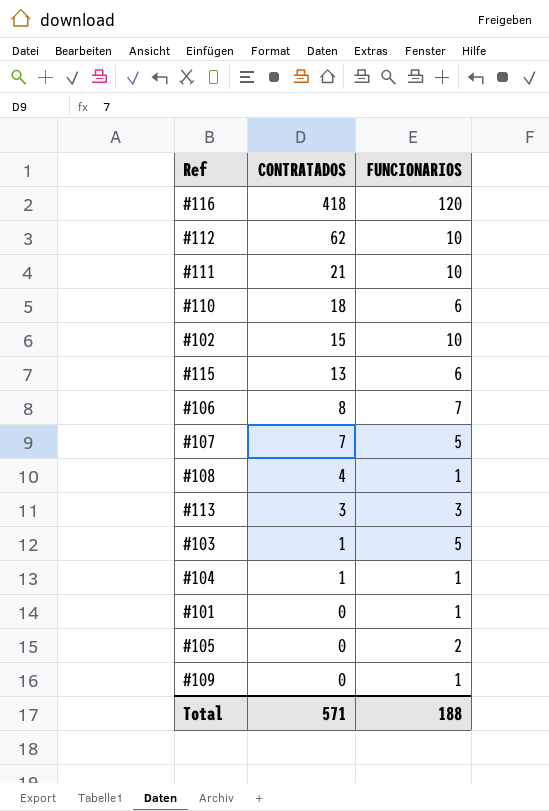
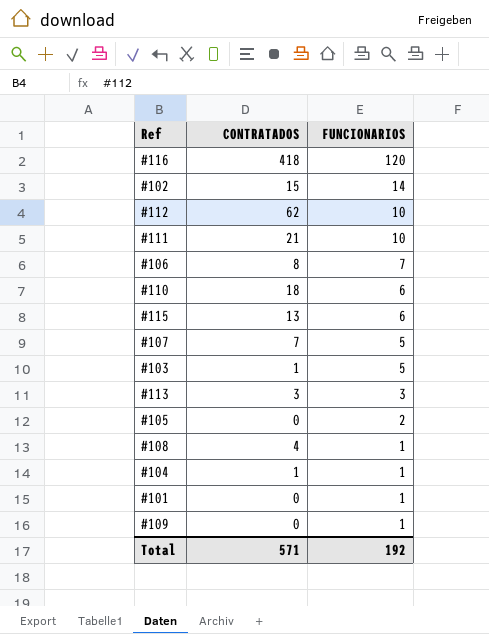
row order: CONTRATADOS descending -> FUNCIONARIOS descending
#102 | FUNCIONARIOS: 10 -> 14
Total | FUNCIONARIOS: 188 -> 192

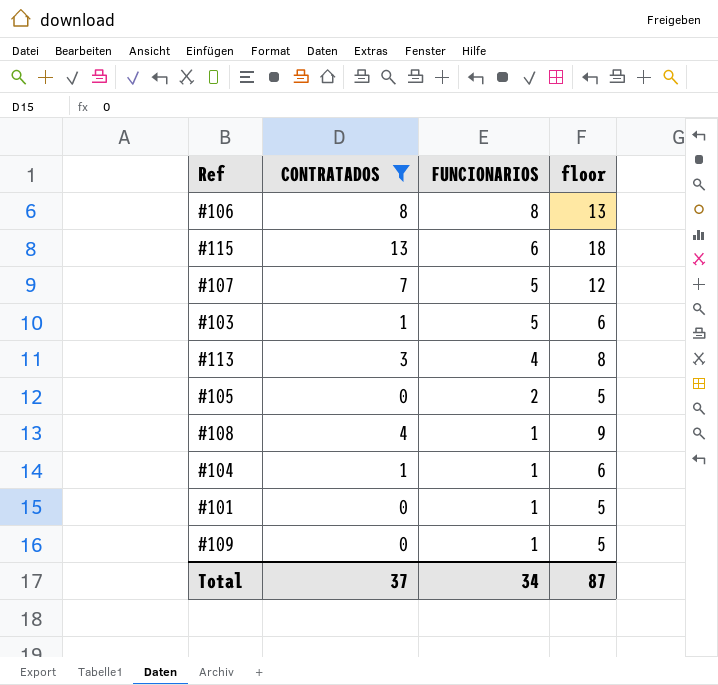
filter: none -> CONTRATADOS <= 13
column floor | formula: none -> [CONTRATADOS] + 5
#106 | FUNCIONARIOS: 7 -> 8
#113 | FUNCIONARIOS: 3 -> 4
Total | CONTRATADOS: 571 -> 37
Total | FUNCIONARIOS: 192 -> 34

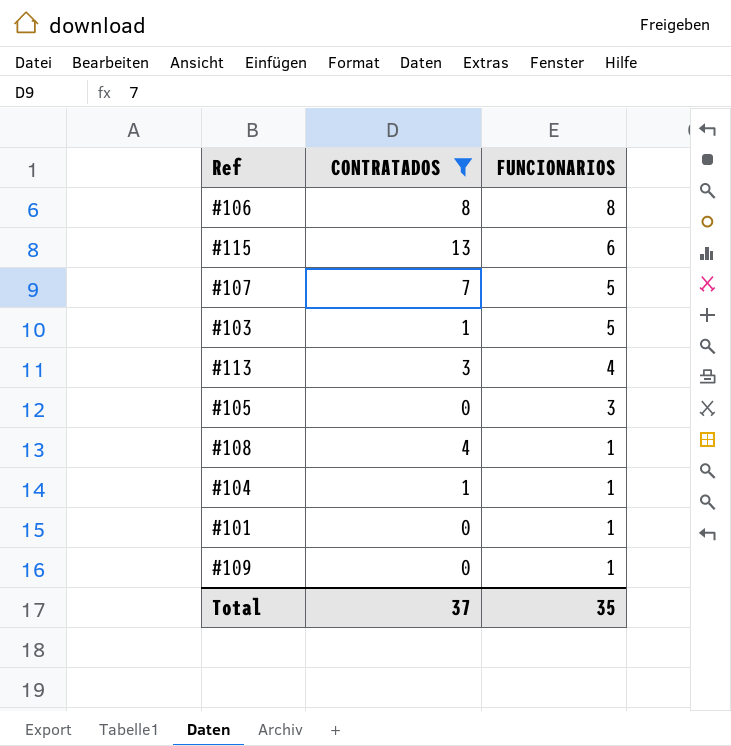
column floor | formula: [CONTRATADOS] + 5 -> none
#105 | FUNCIONARIOS: 2 -> 3
Total | FUNCIONARIOS: 34 -> 35

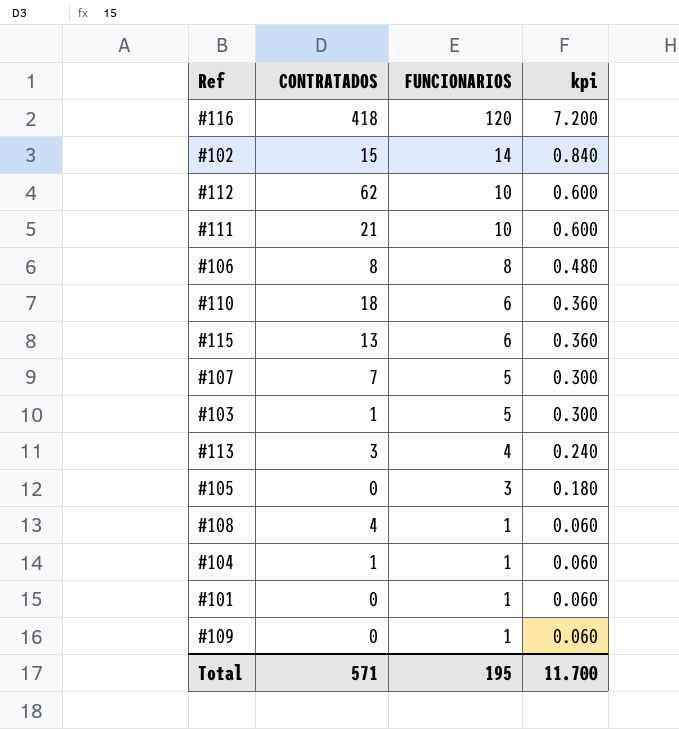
filter: CONTRATADOS <= 13 -> none
column kpi | formula: none -> [FUNCIONARIOS] * 0.06
Total | CONTRATADOS: 37 -> 571
Total | FUNCIONARIOS: 35 -> 195

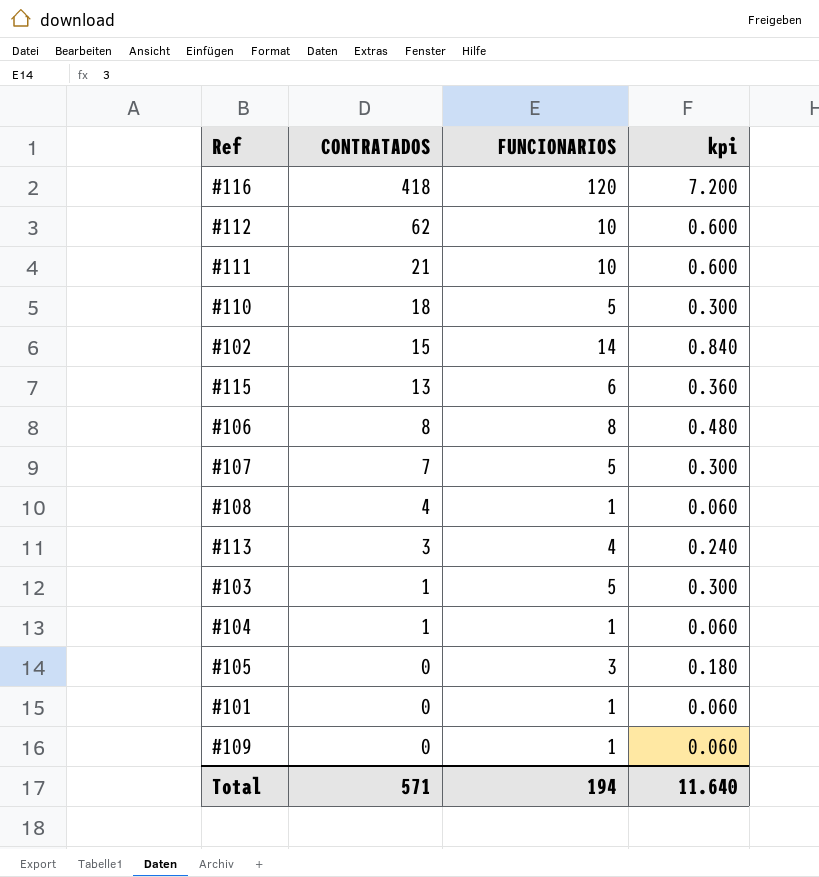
row order: FUNCIONARIOS descending -> CONTRATADOS descending
#110 | FUNCIONARIOS: 6 -> 5
#110 | kpi: 0.360 -> 0.300
Total | FUNCIONARIOS: 195 -> 194
Total | kpi: 11.700 -> 11.640

